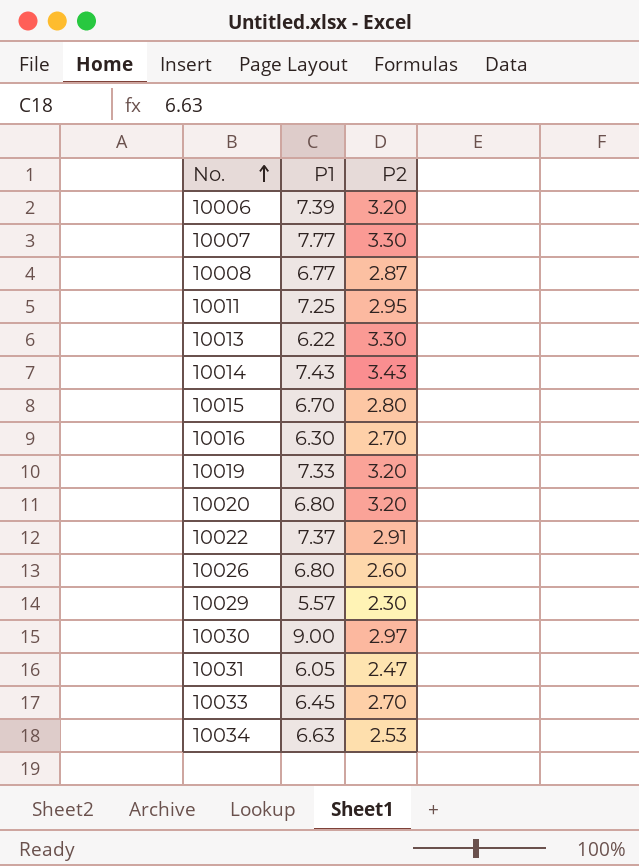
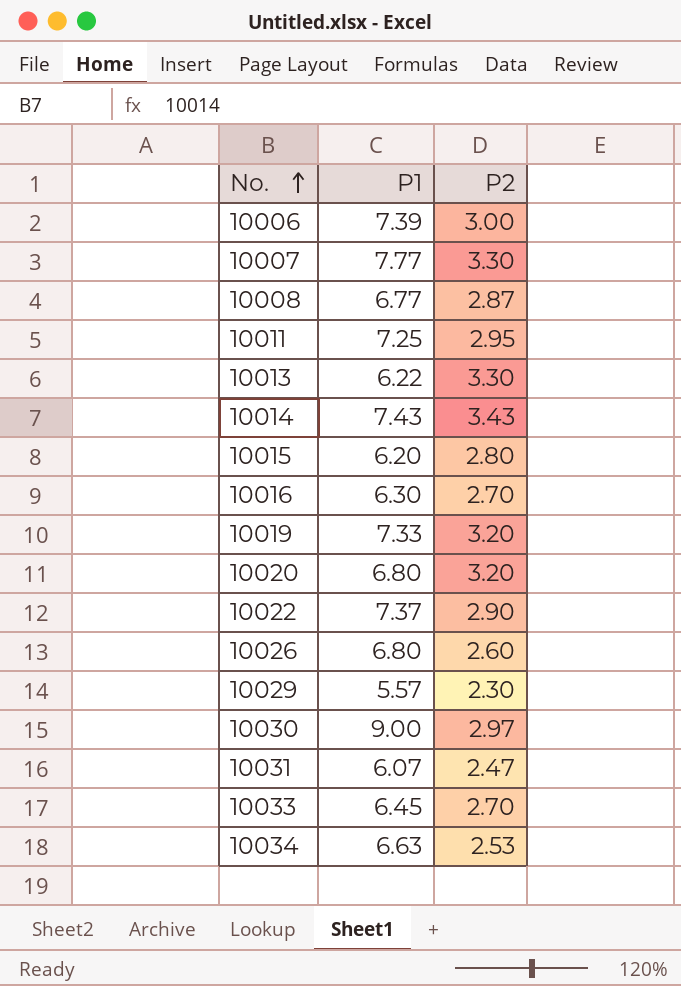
10006 | P2: 3.20 -> 3.00
10015 | P1: 6.70 -> 6.20
10022 | P2: 2.91 -> 2.90
10031 | P1: 6.05 -> 6.07

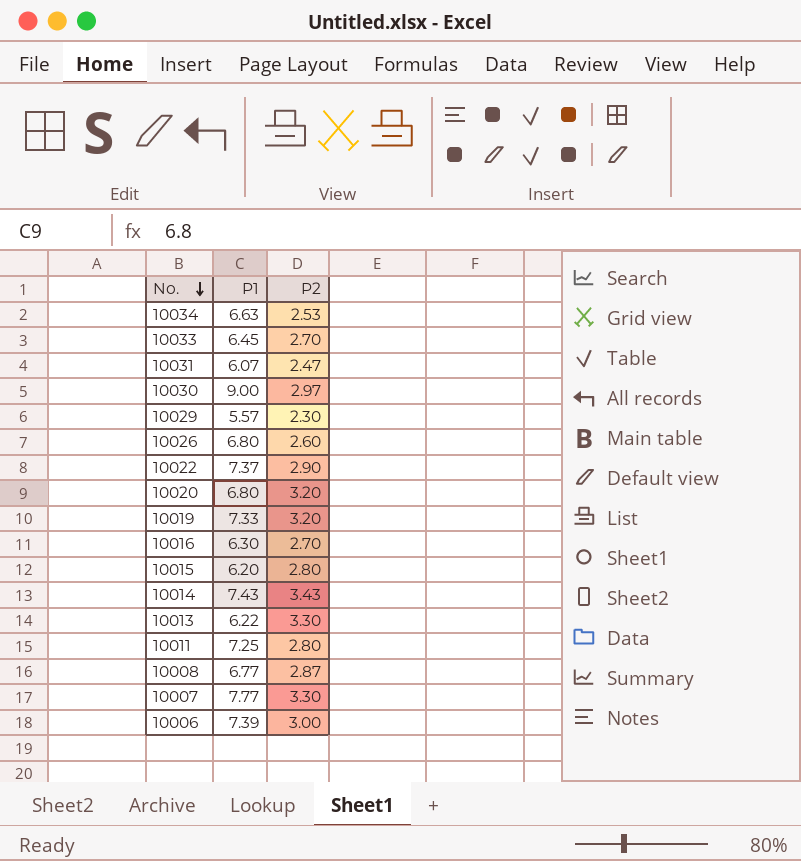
row order: No. ascending -> No. descending
10011 | P2: 2.95 -> 2.80

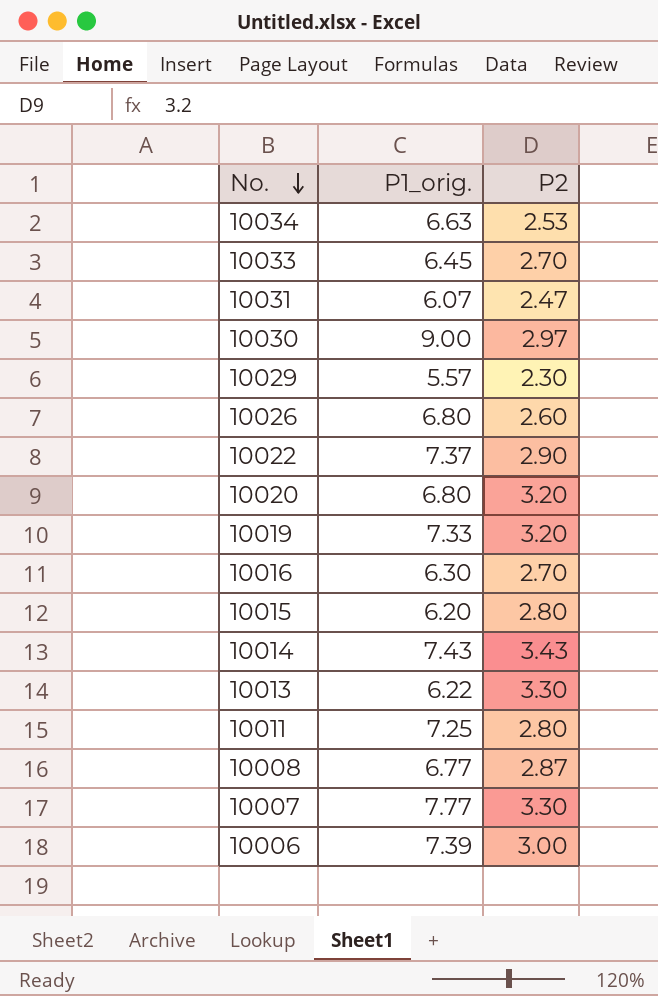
column name: P1 -> P1_orig.

